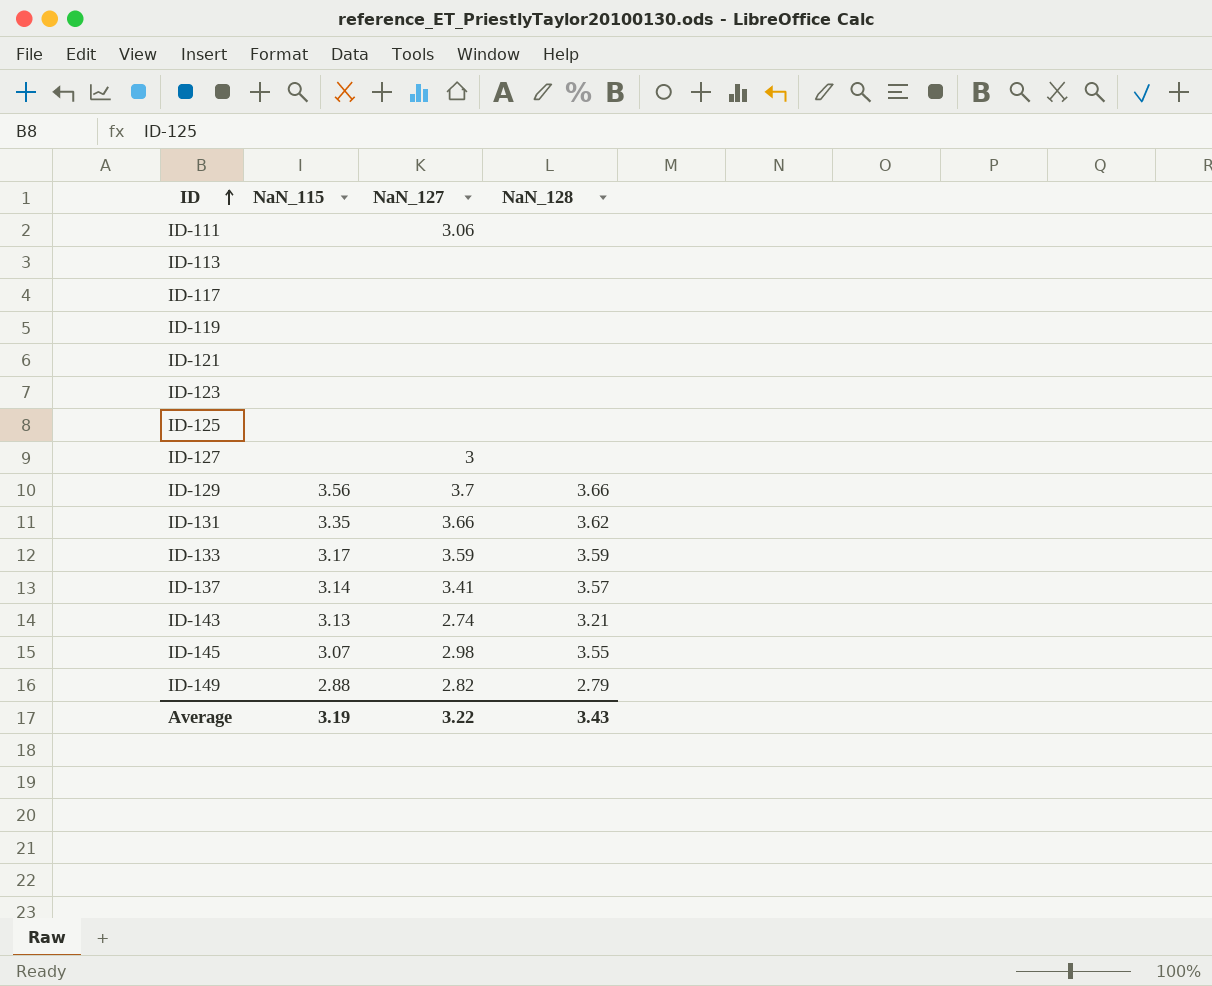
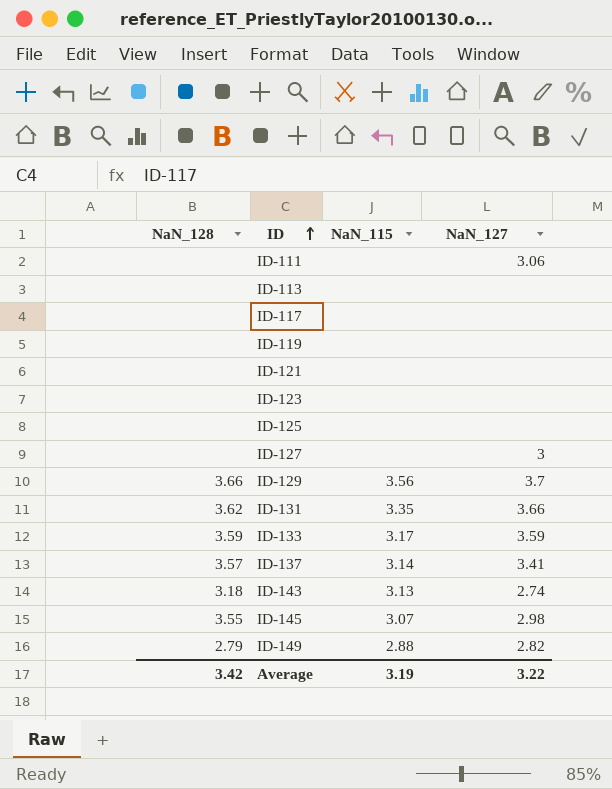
column NaN_128 | position: 4 -> 1
ID-143 | NaN_128: 3.21 -> 3.18
Average | NaN_128: 3.43 -> 3.42

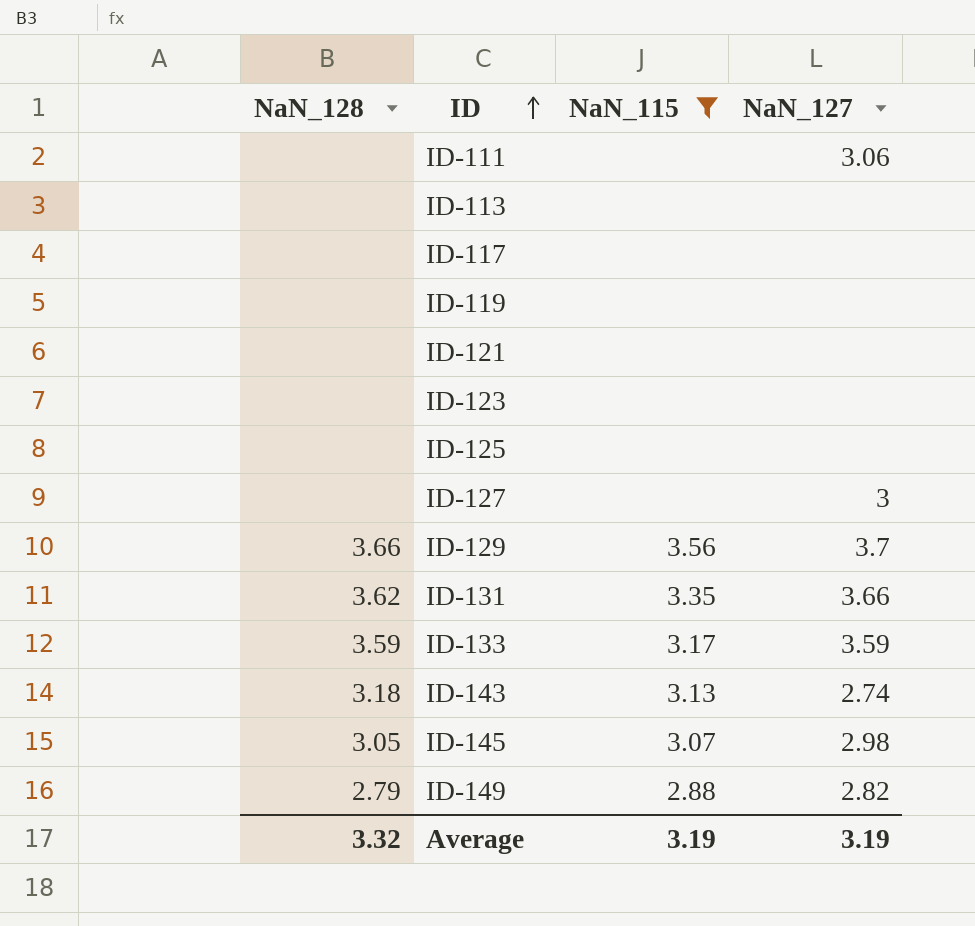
filter: none -> NaN_115 != 3.14
ID-145 | NaN_128: 3.55 -> 3.05
Average | NaN_128: 3.42 -> 3.32
Average | NaN_127: 3.22 -> 3.19

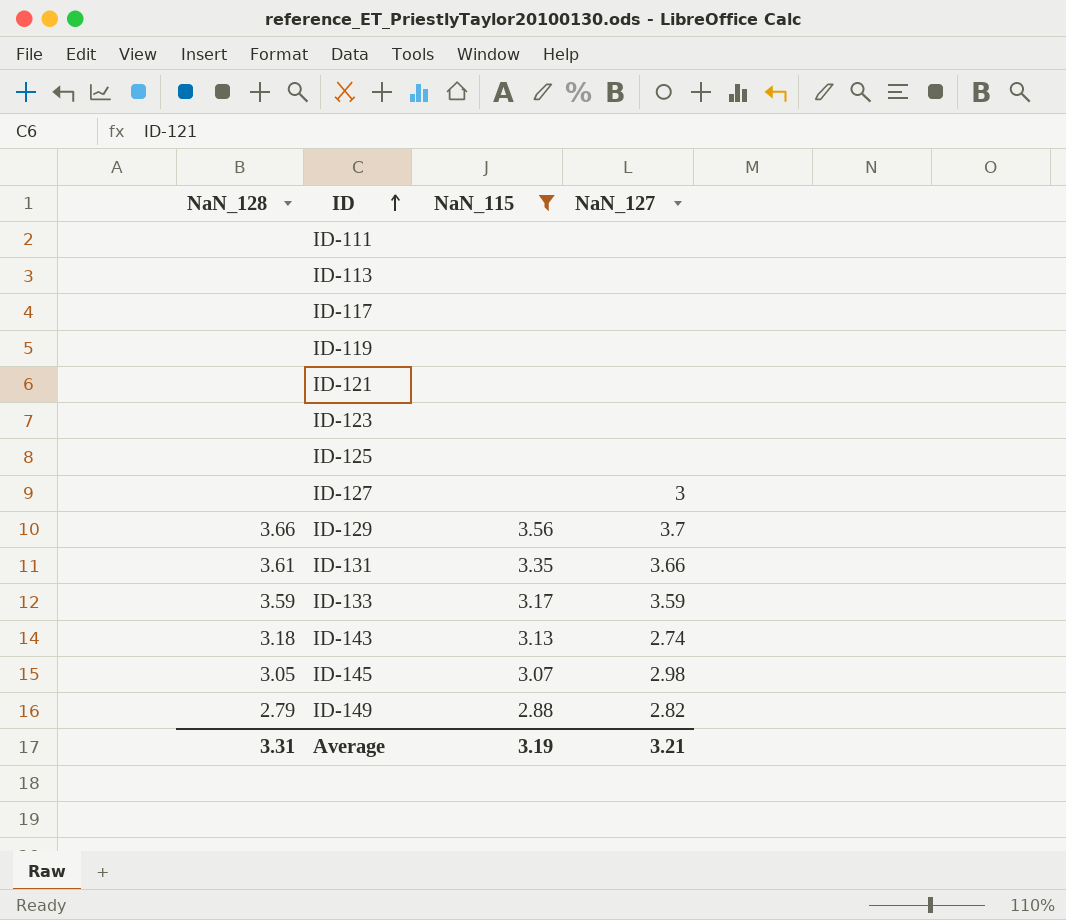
ID-111 | NaN_127: 3.06 -> none
ID-131 | NaN_128: 3.62 -> 3.61
Average | NaN_128: 3.32 -> 3.31
Average | NaN_127: 3.19 -> 3.21

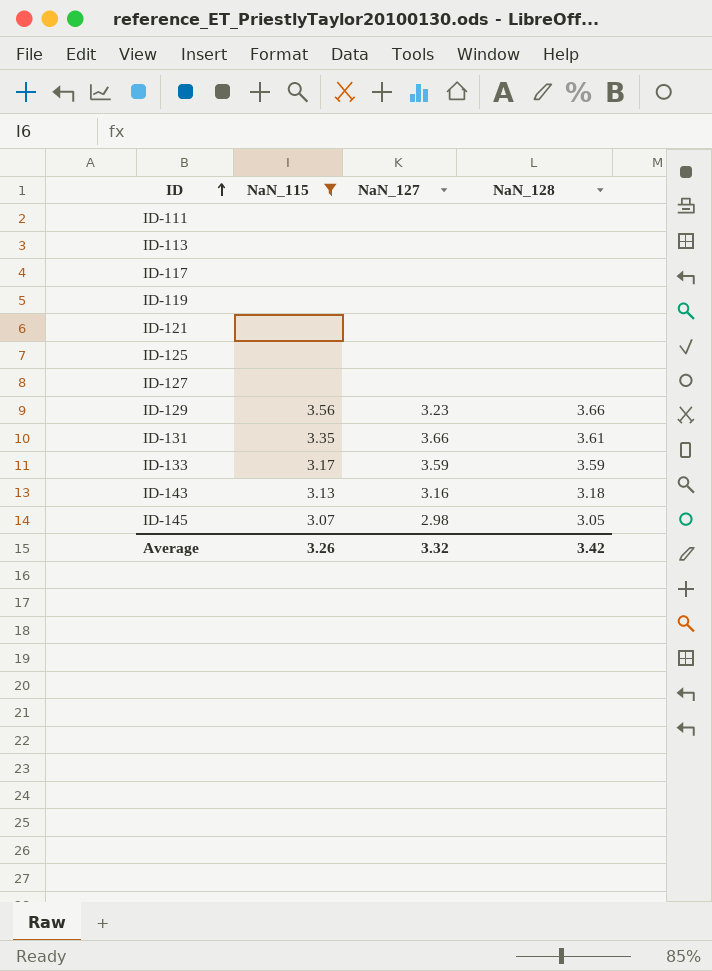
column NaN_128 | position: 1 -> 4
row ID-123: none | none | none -> none
row ID-149: 2.79 | 2.88 | 2.82 -> none
ID-127 | NaN_127: 3 -> none
ID-129 | NaN_127: 3.7 -> 3.23
ID-143 | NaN_127: 2.74 -> 3.16
Average | NaN_115: 3.19 -> 3.26
Average | NaN_127: 3.21 -> 3.32
Average | NaN_128: 3.31 -> 3.42

